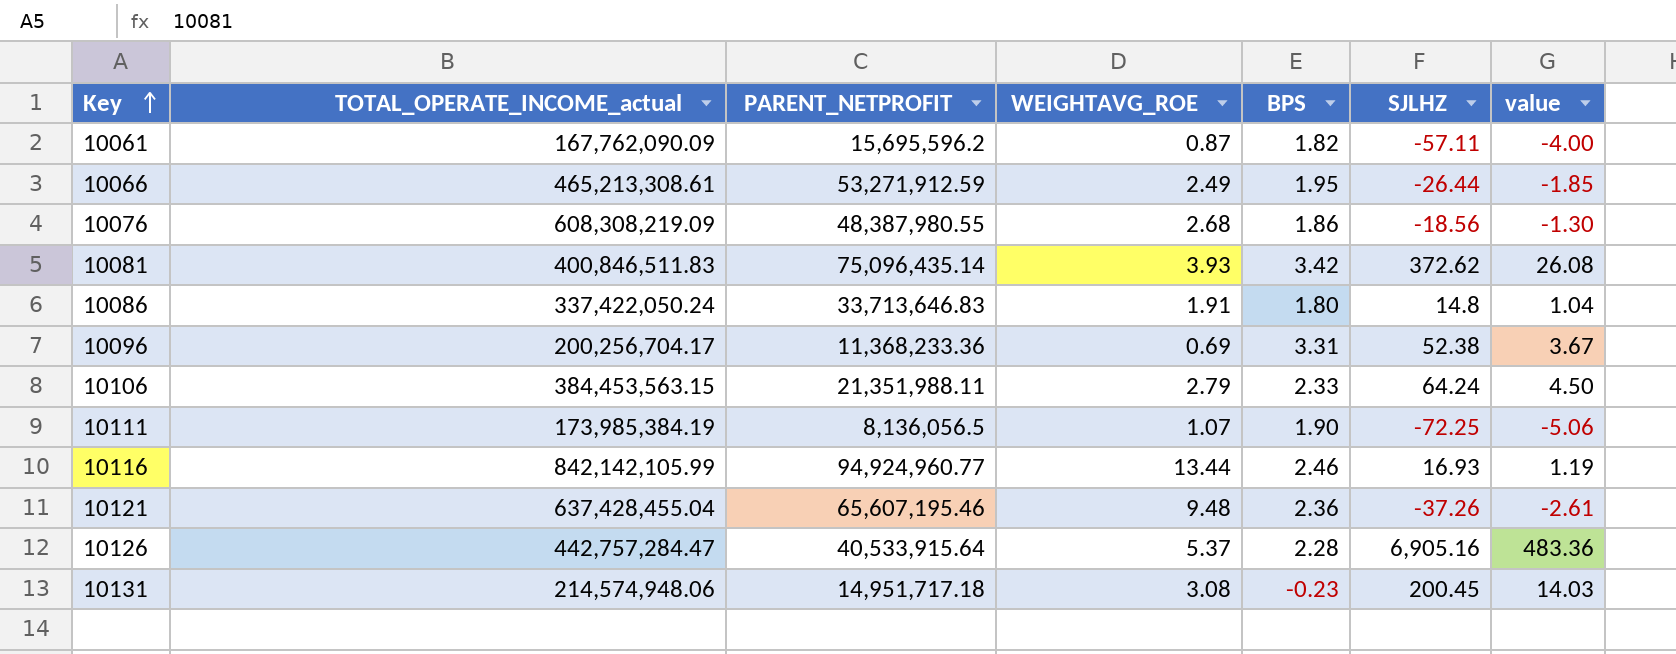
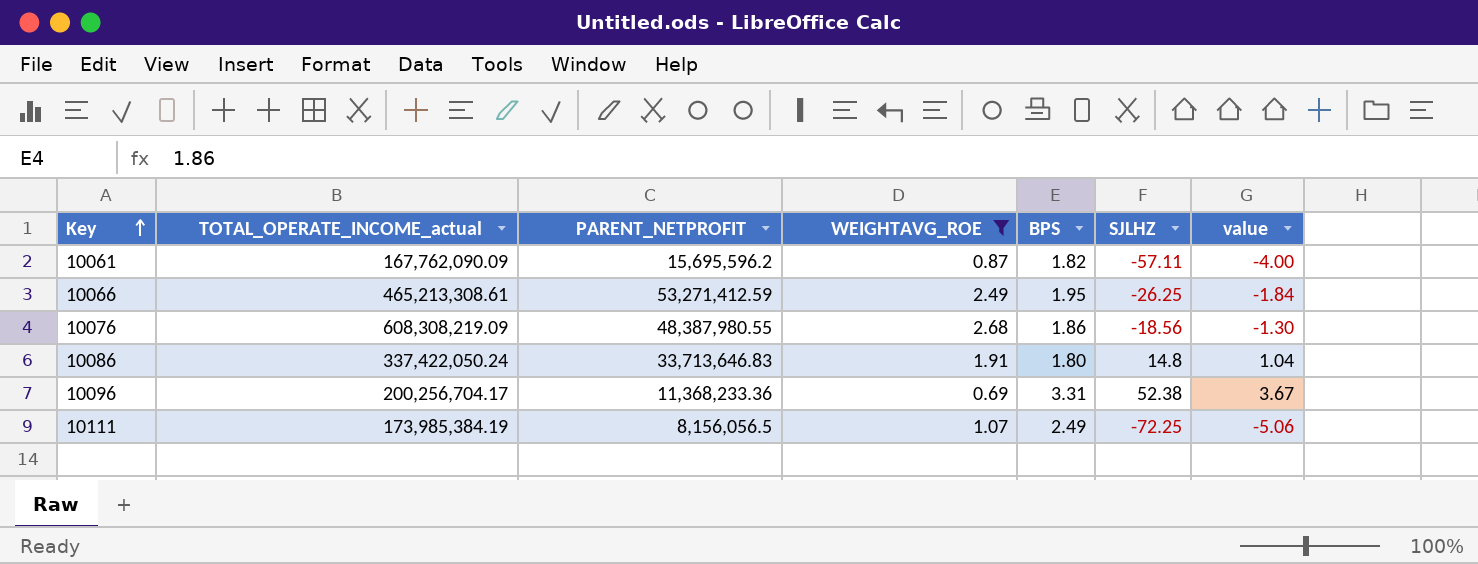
filter: none -> WEIGHTAVG_ROE <= 2.68
10066 | PARENT_NETPROFIT: 53,271,912.59 -> 53,271,412.59
10066 | SJLHZ: -26.44 -> -26.25
10066 | value: -1.85 -> -1.84
10111 | PARENT_NETPROFIT: 8,136,056.5 -> 8,156,056.5
10111 | BPS: 1.90 -> 2.49

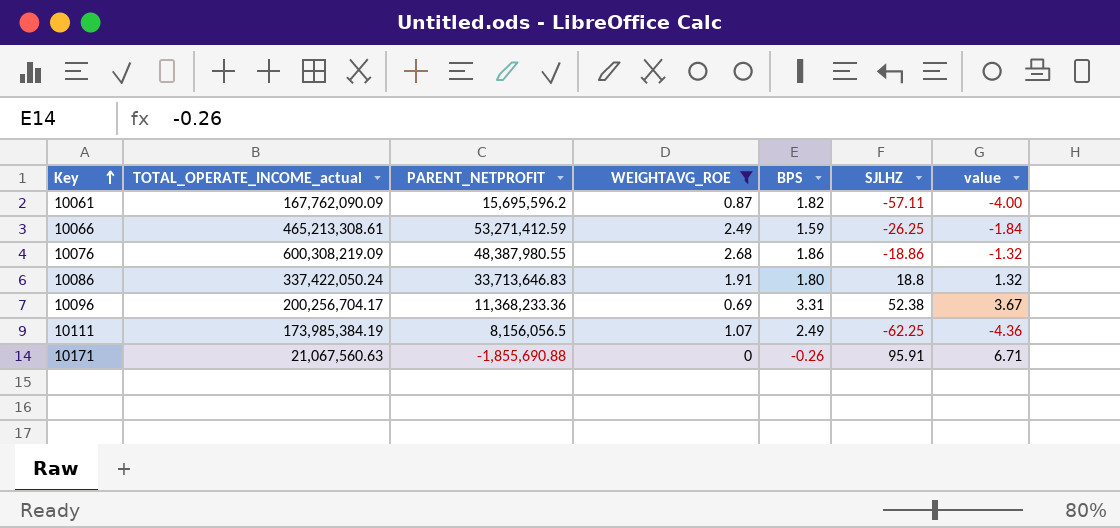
10066 | BPS: 1.95 -> 1.59
10076 | TOTAL_OPERATE_INCOME_actual: 608,308,219.09 -> 600,308,219.09
10076 | SJLHZ: -18.56 -> -18.86
10076 | value: -1.30 -> -1.32
10086 | SJLHZ: 14.8 -> 18.8
10086 | value: 1.04 -> 1.32
10111 | SJLHZ: -72.25 -> -62.25
10111 | value: -5.06 -> -4.36
row 10171: none -> 21,067,560.63 | -1,855,690.88 | 0 | -0.26 | 95.91 | 6.71

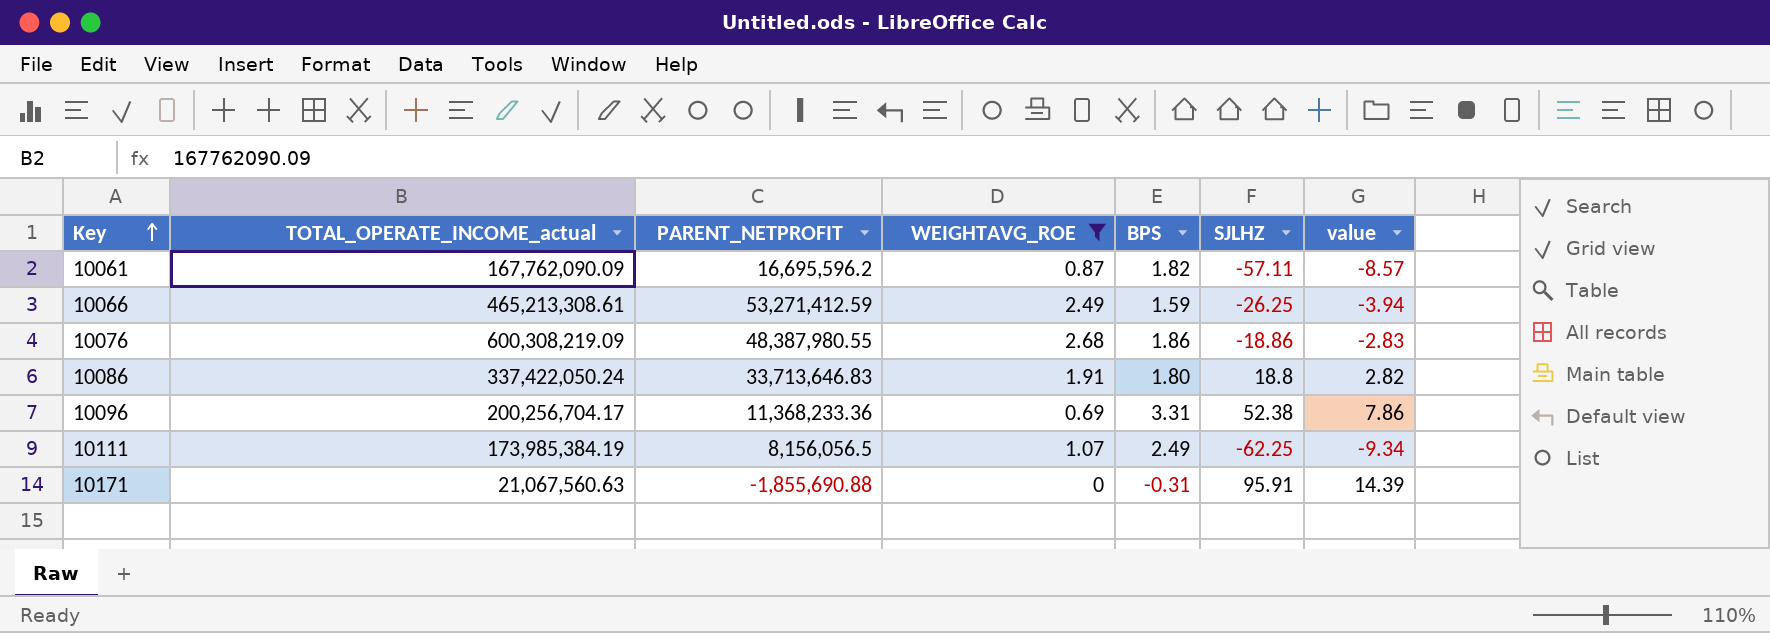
column value | formula: [SJLHZ] * 0.07 -> [SJLHZ] * 0.15
10061 | PARENT_NETPROFIT: 15,695,596.2 -> 16,695,596.2
10171 | BPS: -0.26 -> -0.31

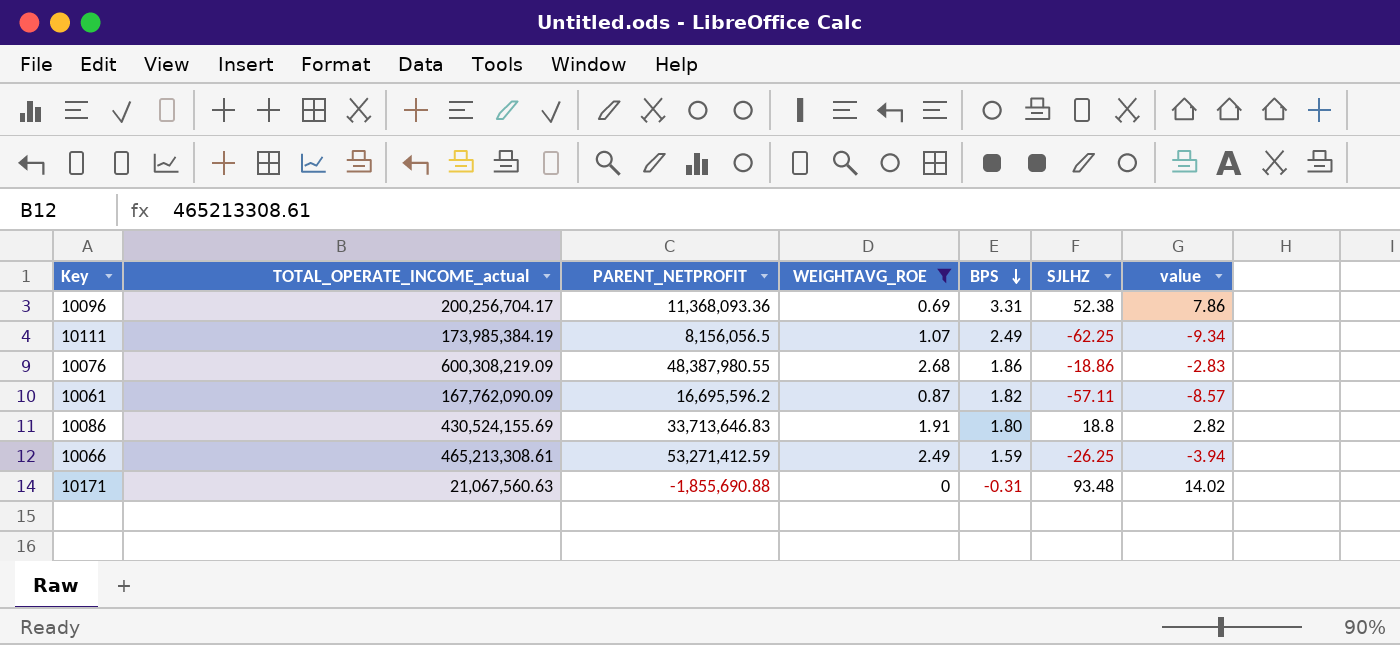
row order: Key ascending -> BPS descending
10096 | PARENT_NETPROFIT: 11,368,233.36 -> 11,368,093.36
10086 | TOTAL_OPERATE_INCOME_actual: 337,422,050.24 -> 430,524,155.69
10171 | SJLHZ: 95.91 -> 93.48
10171 | value: 14.39 -> 14.02

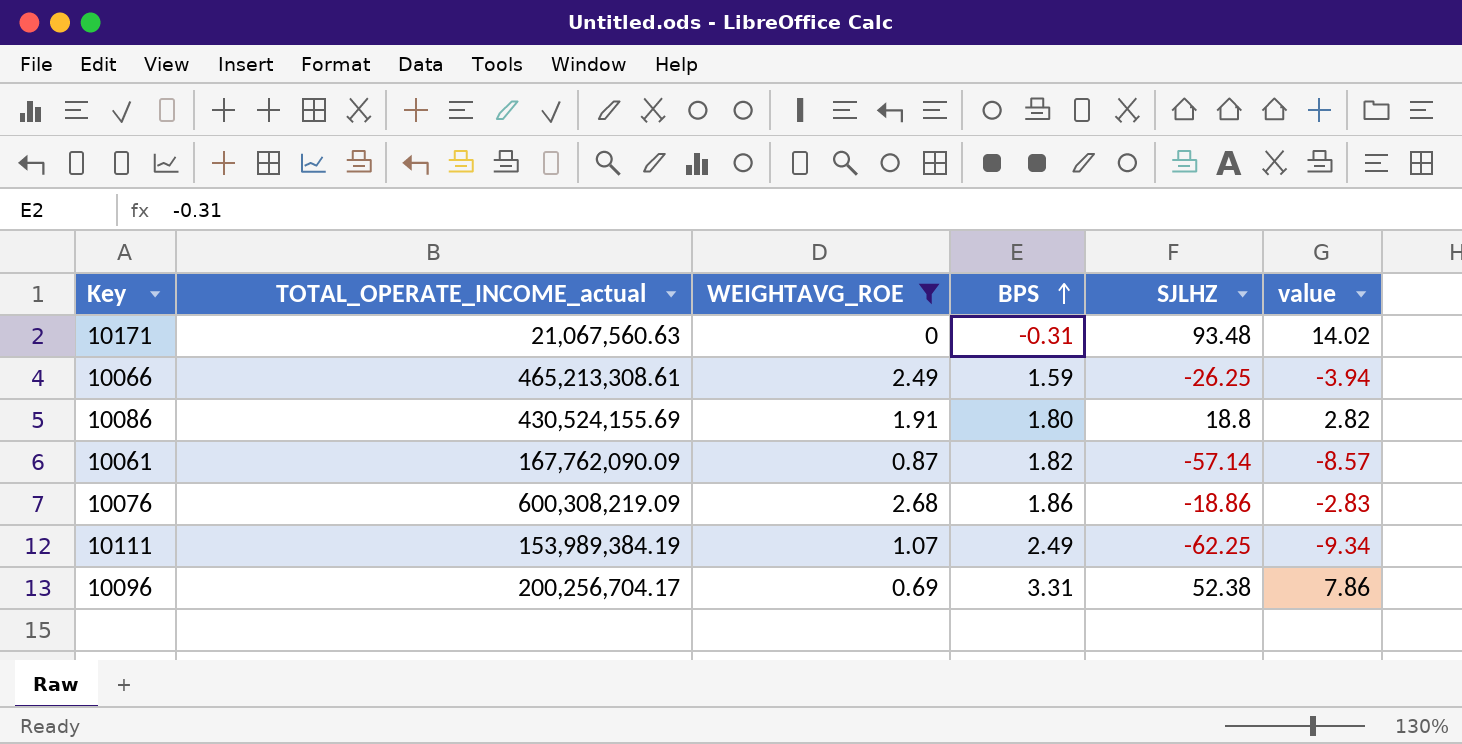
row order: BPS descending -> BPS ascending
column PARENT_NETPROFIT | position: 3 -> none
10061 | SJLHZ: -57.11 -> -57.14
10111 | TOTAL_OPERATE_INCOME_actual: 173,985,384.19 -> 153,989,384.19

